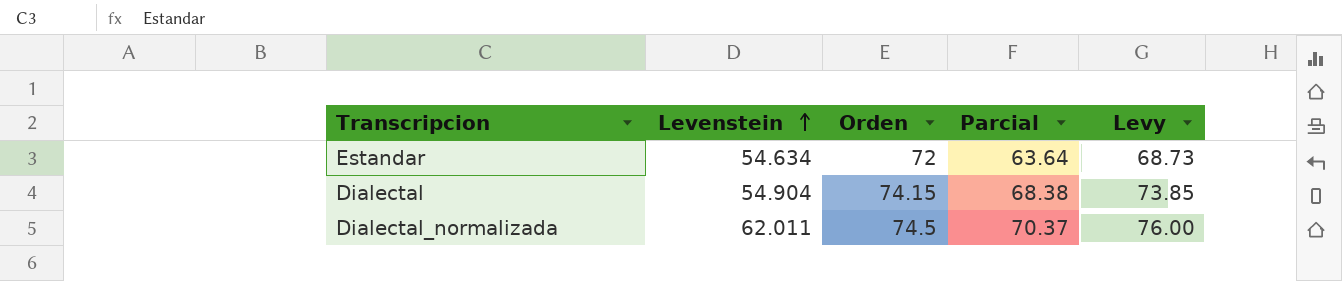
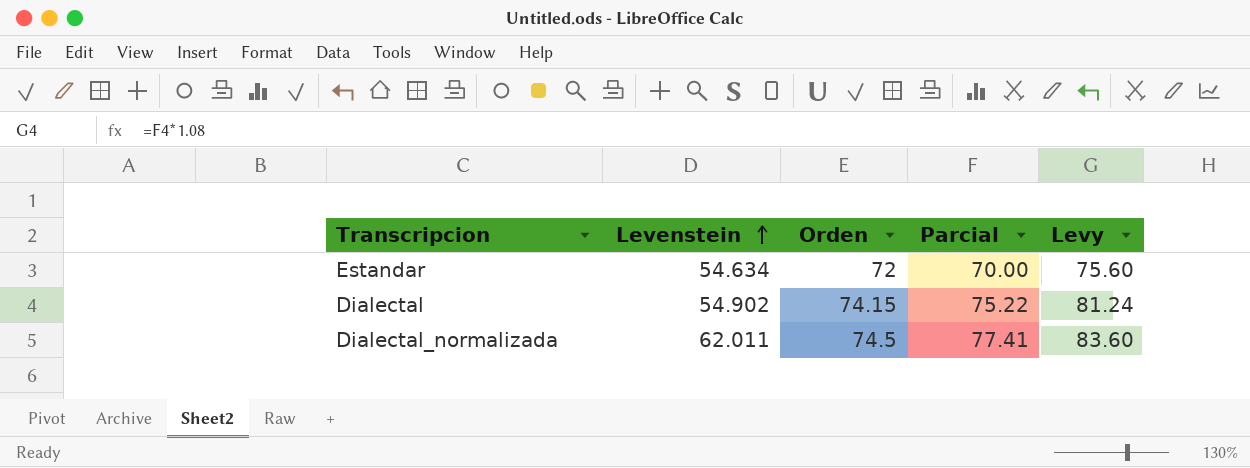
Estandar | Parcial: 63.64 -> 70.00
Estandar | Levy: 68.73 -> 75.60
Dialectal | Levenstein: 54.904 -> 54.902
Dialectal | Parcial: 68.38 -> 75.22
Dialectal | Levy: 73.85 -> 81.24
Dialectal_normalizada | Parcial: 70.37 -> 77.41
Dialectal_normalizada | Levy: 76.00 -> 83.60

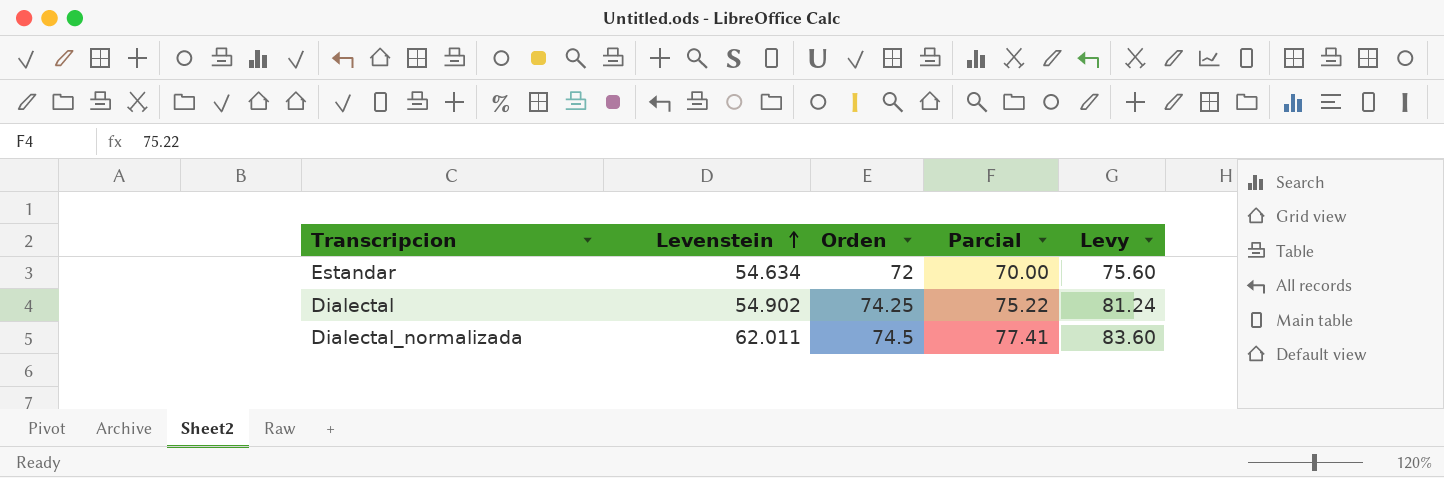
Dialectal | Orden: 74.15 -> 74.25

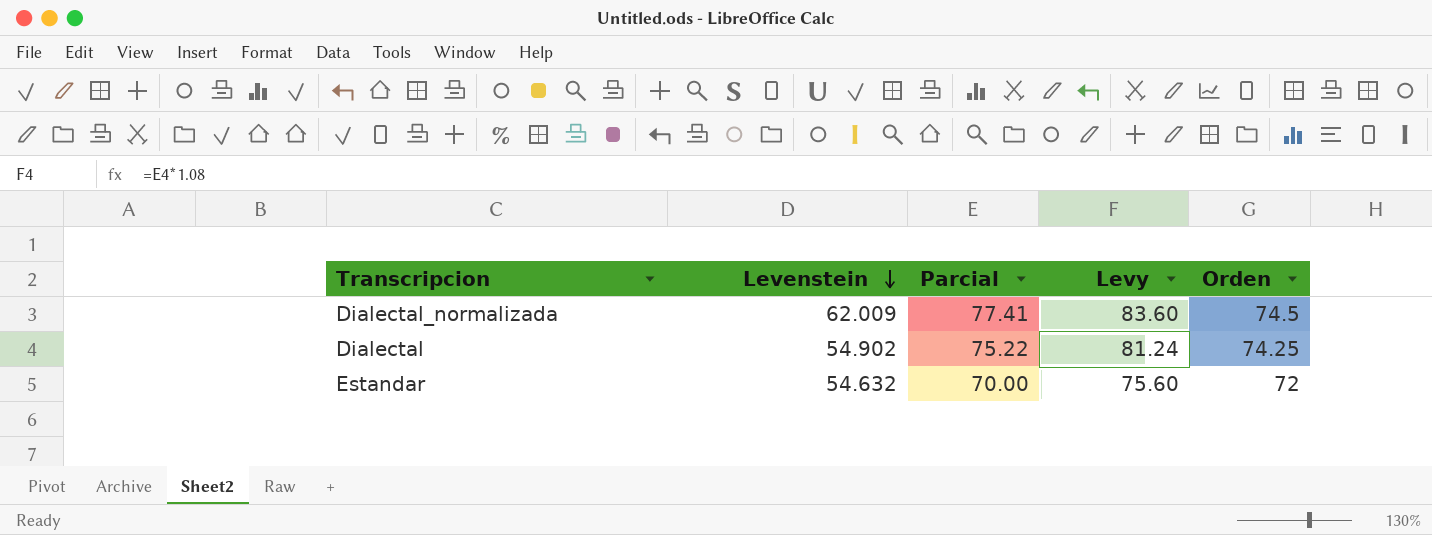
row order: Levenstein ascending -> Levenstein descending
column Orden | position: 3 -> 5
Dialectal_normalizada | Levenstein: 62.011 -> 62.009
Estandar | Levenstein: 54.634 -> 54.632

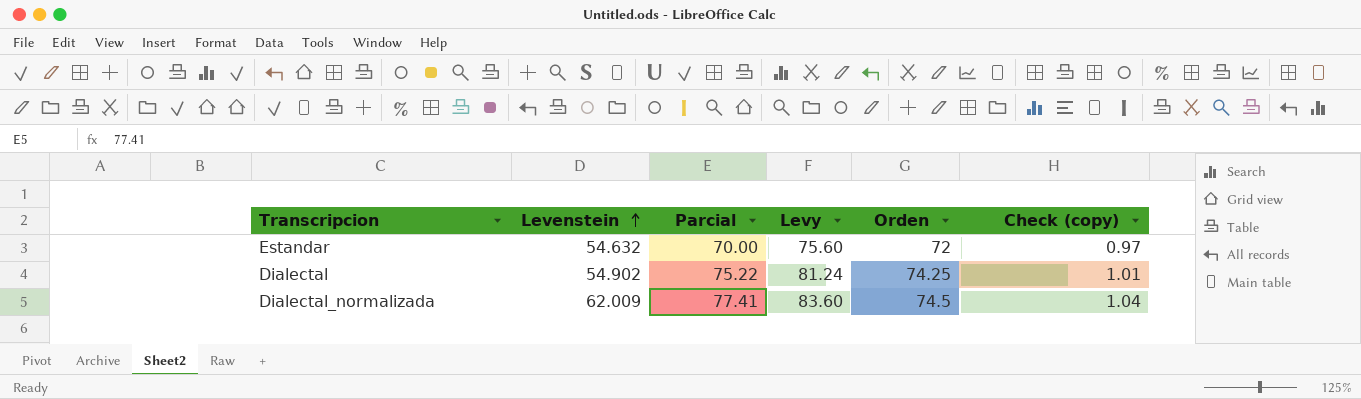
row order: Levenstein descending -> Levenstein ascending
column Check (copy) | formula: none -> [Parcial] / [Orden]

